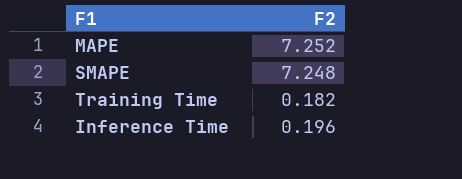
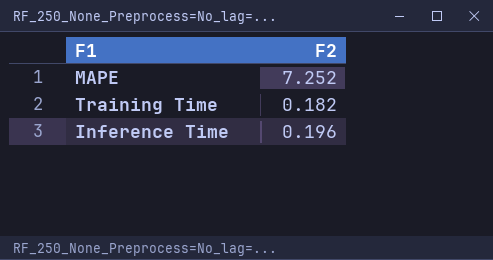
row SMAPE: 7.248 -> none

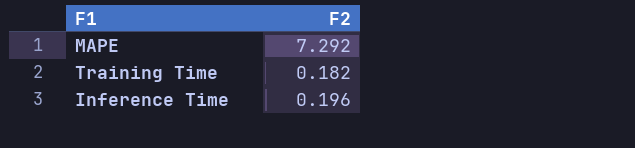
MAPE | F2: 7.252 -> 7.292

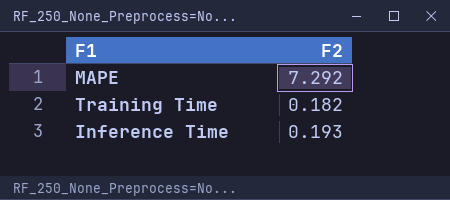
Inference Time | F2: 0.196 -> 0.193

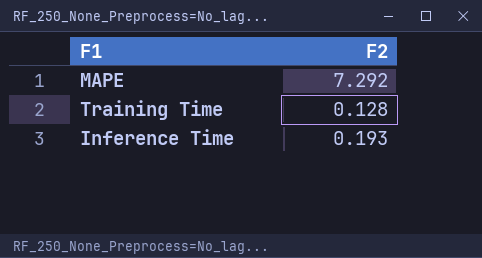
Training Time | F2: 0.182 -> 0.128

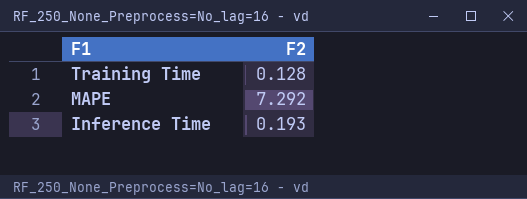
row order: none -> F1 descending

